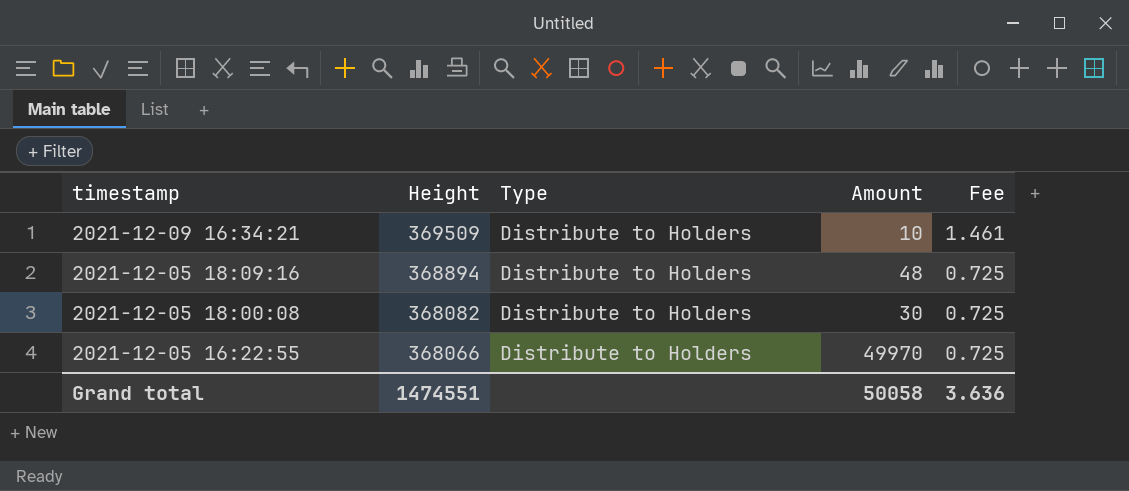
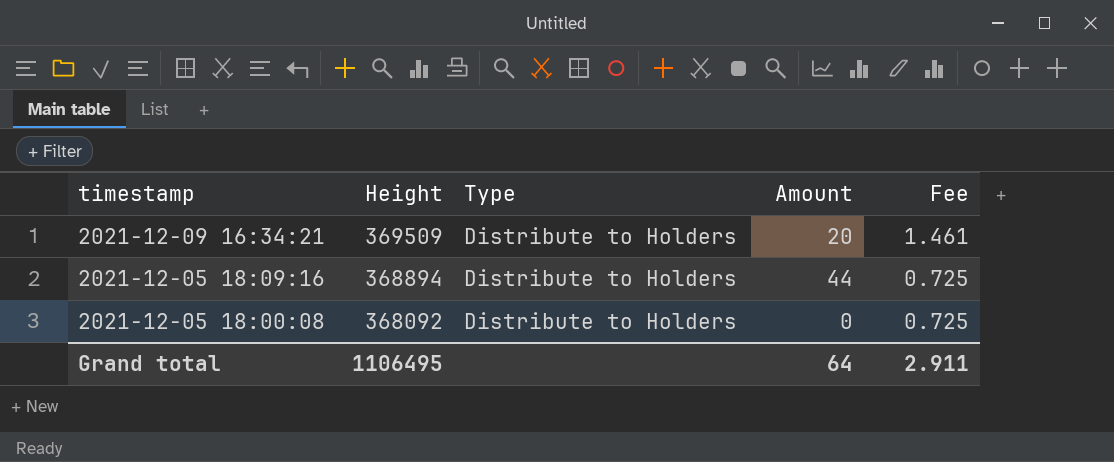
row 2021-12-05 16:22:55: 368066 | Distribute to Holders | 49970 | 0.725 -> none
2021-12-09 16:34:21 | Amount: 10 -> 20
2021-12-05 18:09:16 | Amount: 48 -> 44
2021-12-05 18:00:08 | Height: 368082 -> 368092
2021-12-05 18:00:08 | Amount: 30 -> 0
Grand total | Height: 1474551 -> 1106495
Grand total | Amount: 50058 -> 64
Grand total | Fee: 3.636 -> 2.911

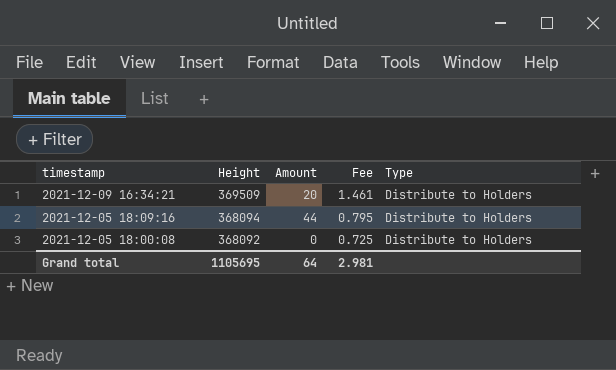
column Type | position: 3 -> 5
2021-12-05 18:09:16 | Height: 368894 -> 368094
2021-12-05 18:09:16 | Fee: 0.725 -> 0.795
Grand total | Height: 1106495 -> 1105695
Grand total | Fee: 2.911 -> 2.981

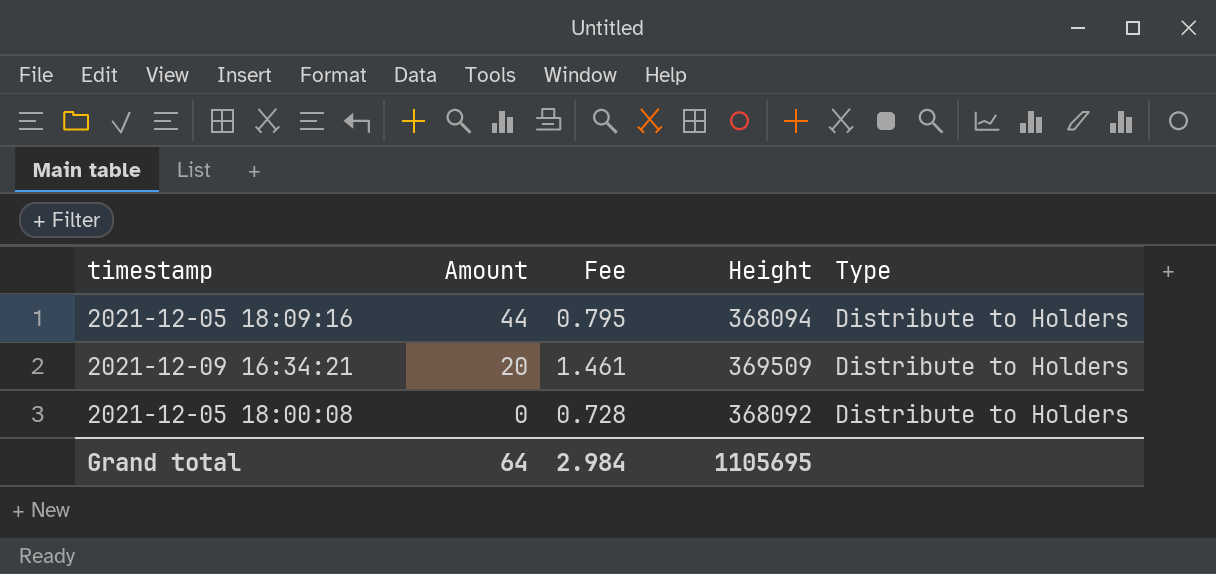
row order: timestamp descending -> Amount descending
column Height | position: 2 -> 4
2021-12-05 18:00:08 | Fee: 0.725 -> 0.728
Grand total | Fee: 2.981 -> 2.984

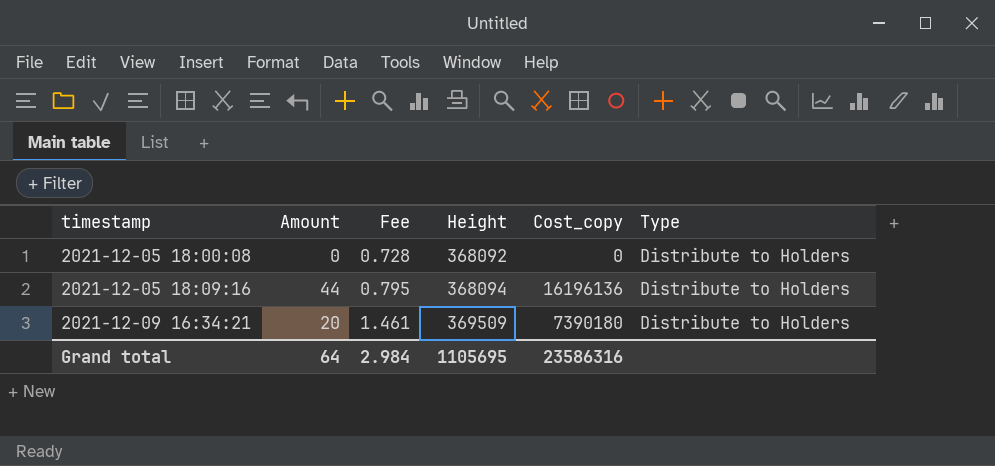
row order: Amount descending -> timestamp ascending
column Cost_copy | formula: none -> [Amount] * [Height]

